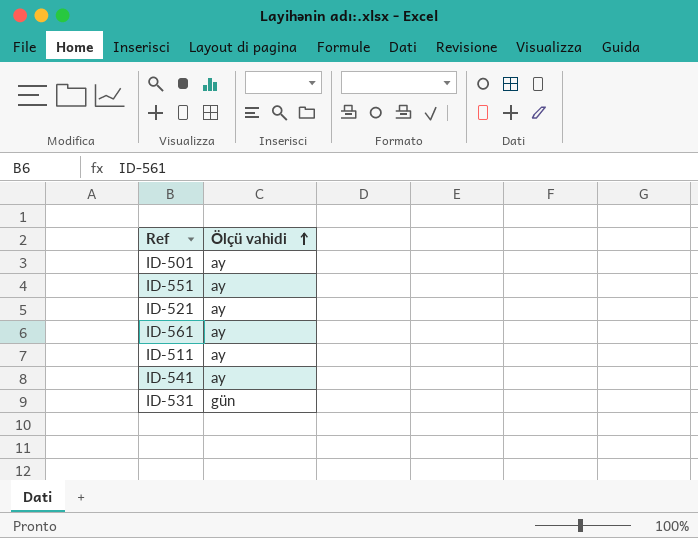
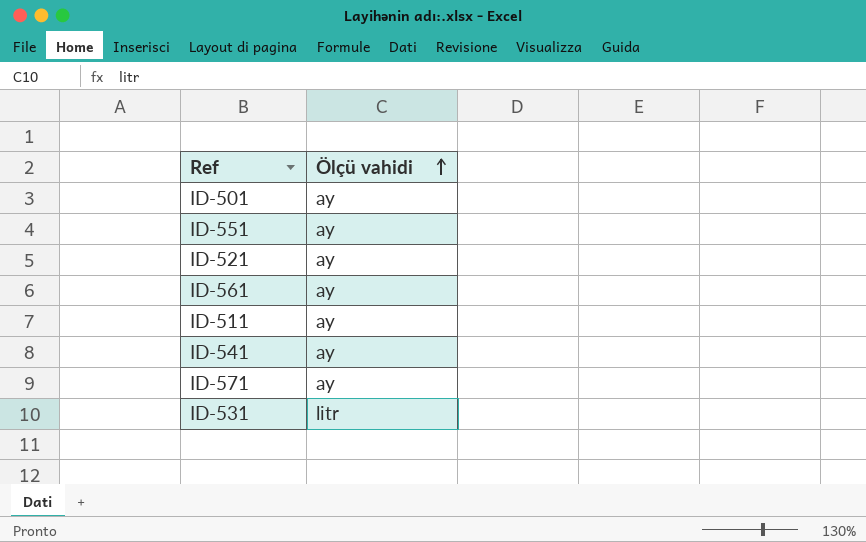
row ID-571: none -> ay
ID-531 | Ölçü vahidi: gün -> litr

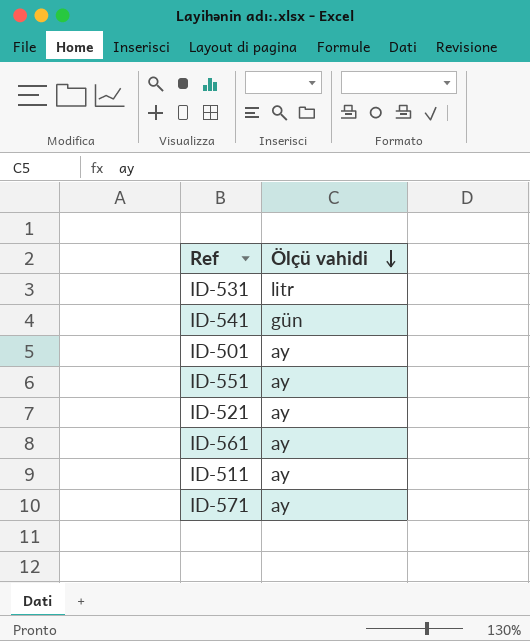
row order: Ölçü vahidi ascending -> Ölçü vahidi descending
ID-541 | Ölçü vahidi: ay -> gün

